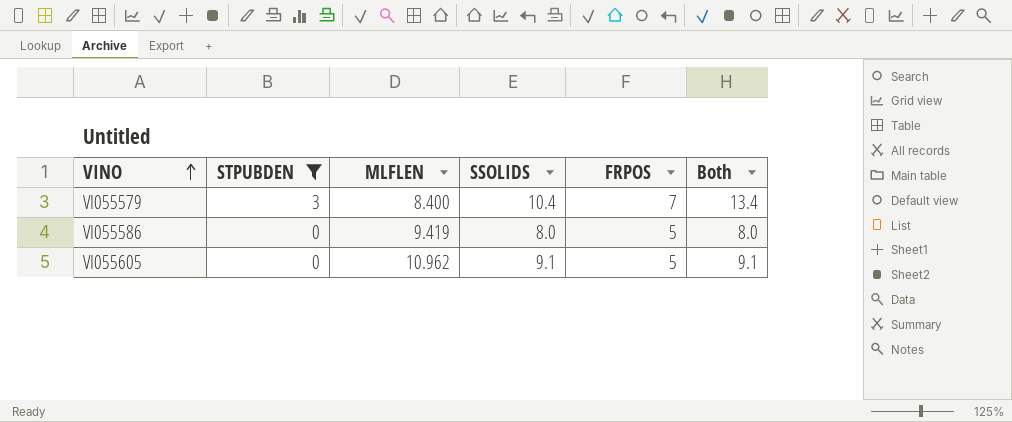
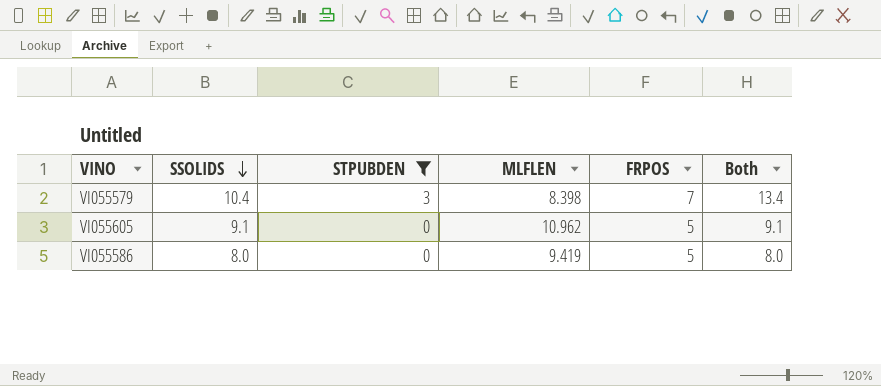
row order: VINO ascending -> SSOLIDS descending
column SSOLIDS | position: 4 -> 2
VI055579 | MLFLEN: 8.400 -> 8.398

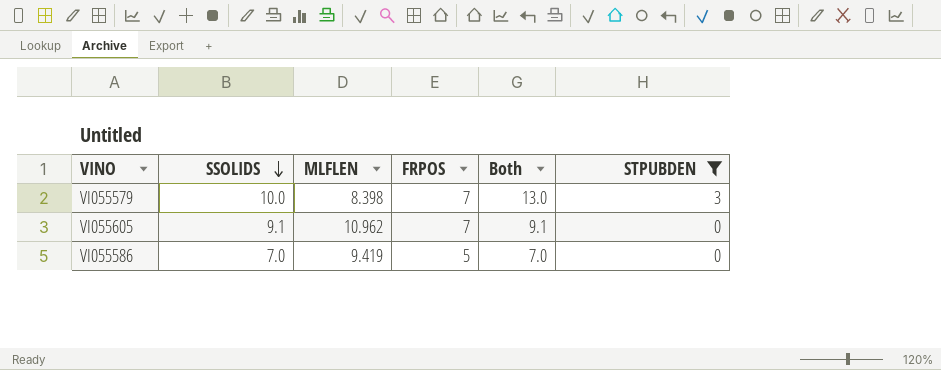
column STPUBDEN | position: 3 -> 6
VI055579 | SSOLIDS: 10.4 -> 10.0
VI055579 | Both: 13.4 -> 13.0
VI055605 | FRPOS: 5 -> 7
VI055586 | SSOLIDS: 8.0 -> 7.0
VI055586 | Both: 8.0 -> 7.0

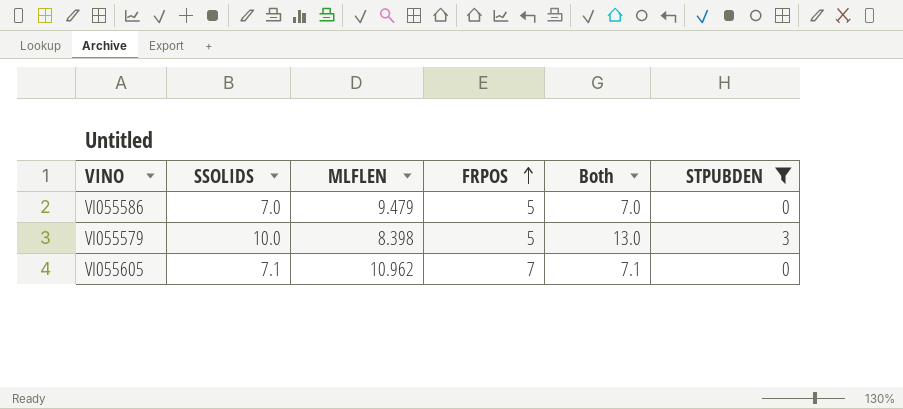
row order: SSOLIDS descending -> FRPOS ascending
VI055586 | MLFLEN: 9.419 -> 9.479
VI055579 | FRPOS: 7 -> 5
VI055605 | SSOLIDS: 9.1 -> 7.1
VI055605 | Both: 9.1 -> 7.1

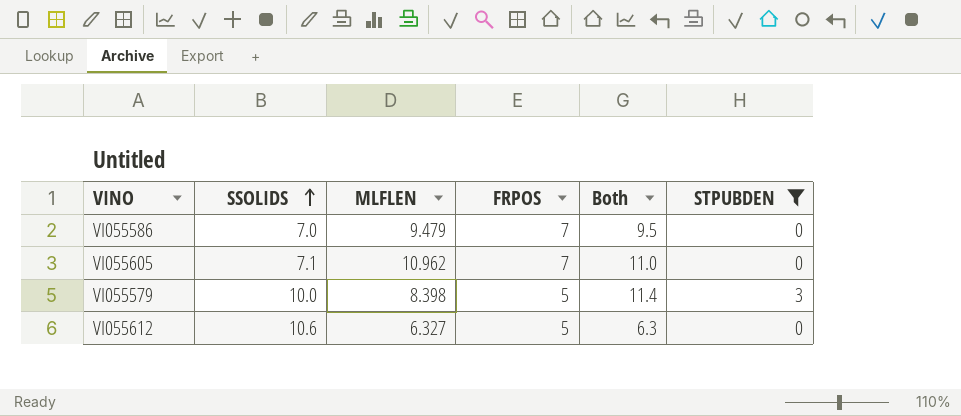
row order: FRPOS ascending -> SSOLIDS ascending
column Both | formula: [SSOLIDS] + [STPUBDEN] -> [MLFLEN] + [STPUBDEN]
VI055586 | FRPOS: 5 -> 7
row VI055612: none -> 10.6 | 6.327 | 5 | 6.3 | 0

